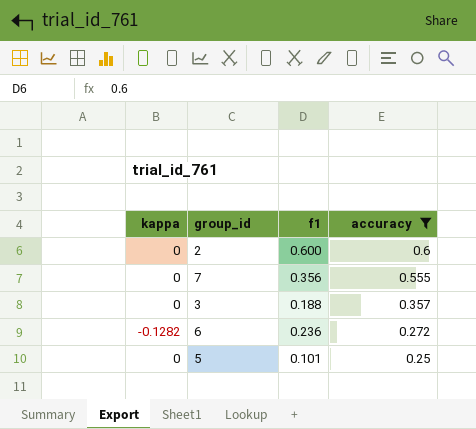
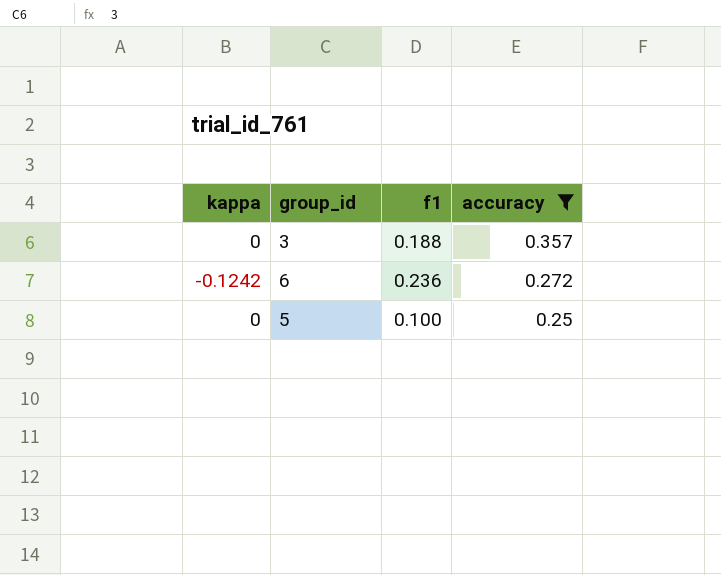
row 2: 0 | 0.600 | 0.6 -> none
row 7: 0 | 0.356 | 0.555 -> none
6 | kappa: -0.1282 -> -0.1242
5 | f1: 0.101 -> 0.100

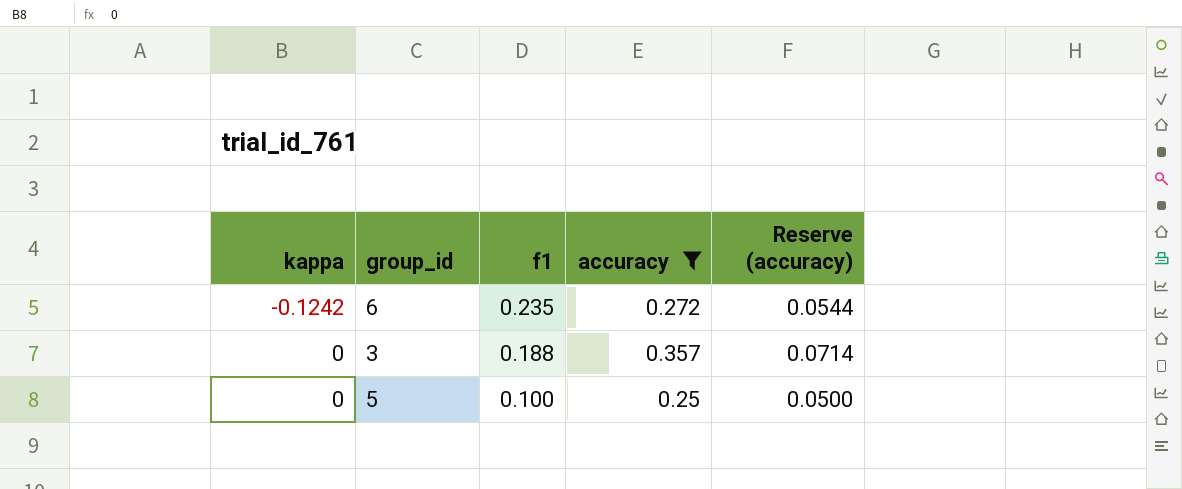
row order: accuracy descending -> kappa ascending
column Reserve (accuracy) | formula: none -> [accuracy] * 0.2
6 | f1: 0.236 -> 0.235

